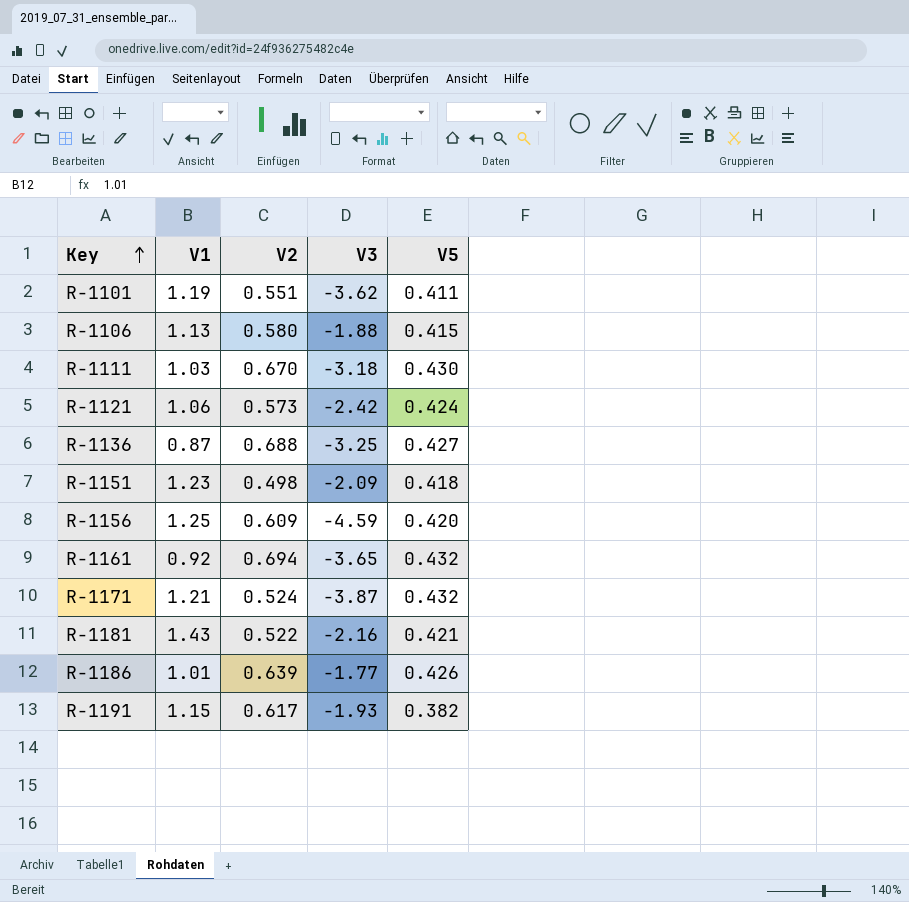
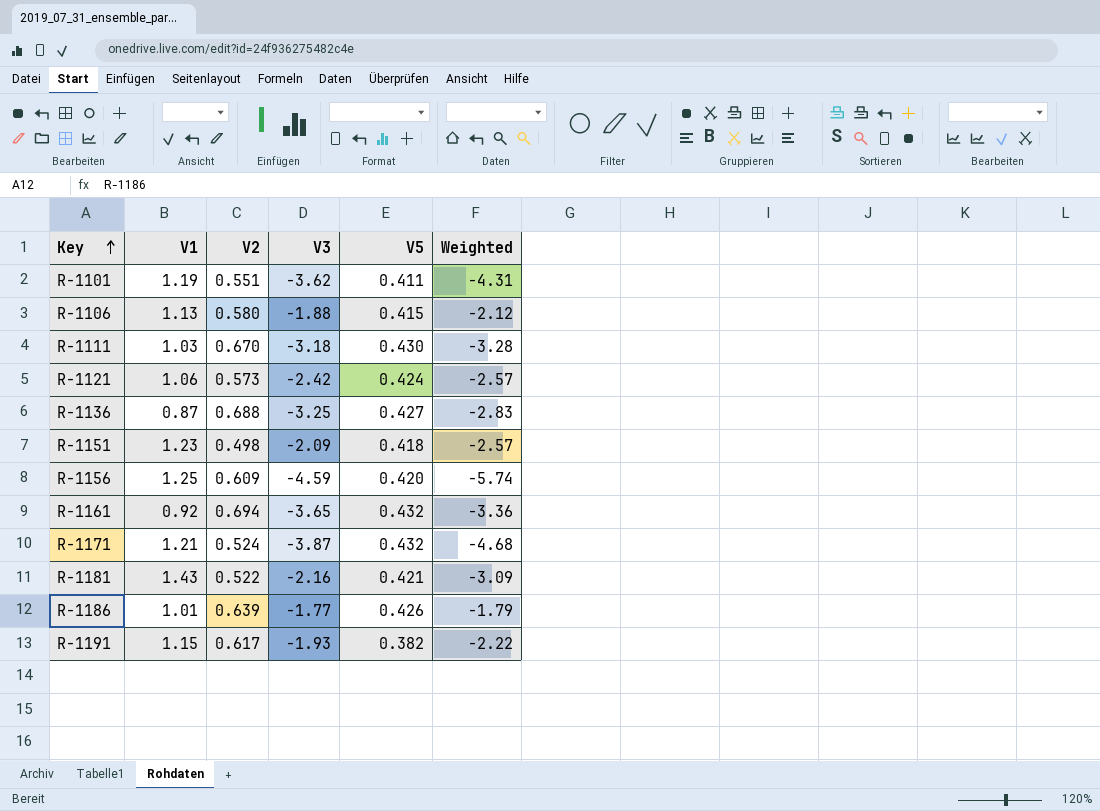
column Weighted | formula: none -> [V1] * [V3]

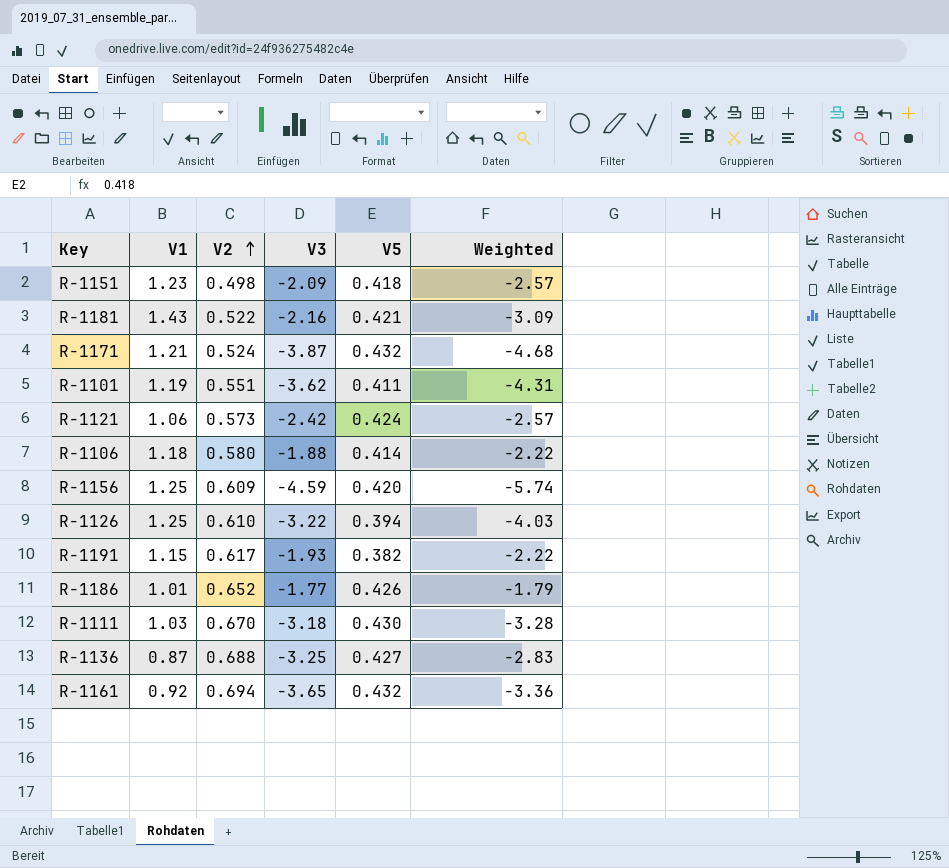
row order: Key ascending -> V2 ascending
R-1106 | V1: 1.13 -> 1.18
R-1106 | V5: 0.415 -> 0.414
R-1106 | Weighted: -2.12 -> -2.22
row R-1126: none -> 1.25 | 0.610 | -3.22 | 0.394 | -4.03
R-1186 | V2: 0.639 -> 0.652

